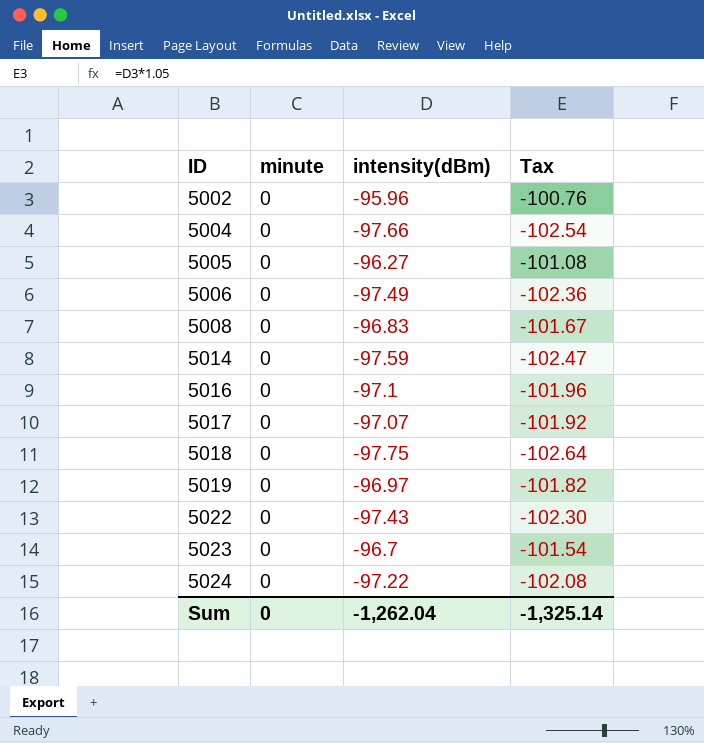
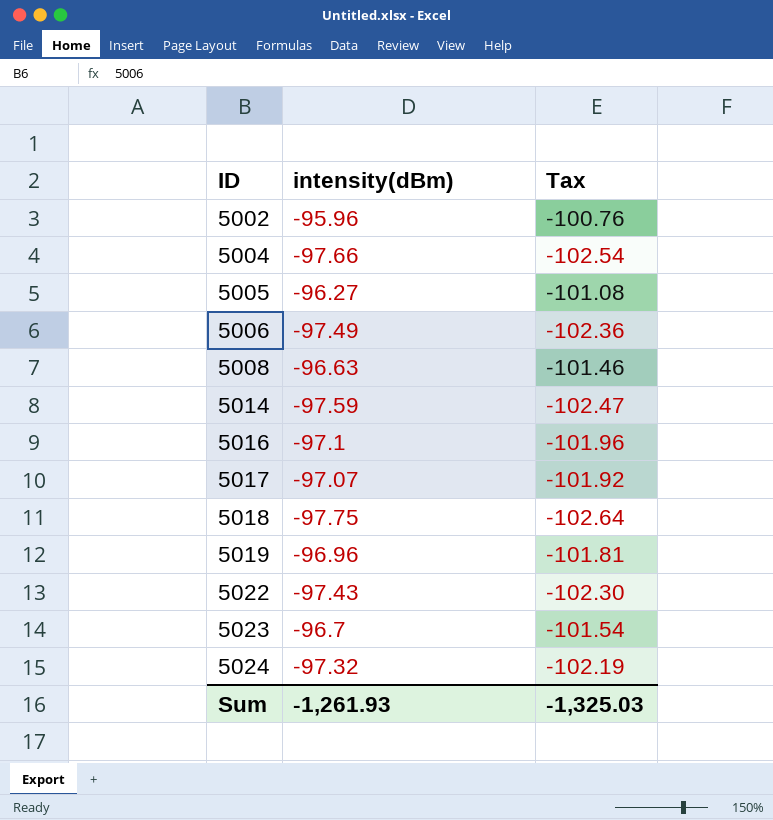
column minute | position: 2 -> none
5008 | intensity(dBm): -96.83 -> -96.63
5008 | Tax: -101.67 -> -101.46
5019 | intensity(dBm): -96.97 -> -96.96
5019 | Tax: -101.82 -> -101.81
5024 | intensity(dBm): -97.22 -> -97.32
5024 | Tax: -102.08 -> -102.19
Sum | intensity(dBm): -1,262.04 -> -1,261.93
Sum | Tax: -1,325.14 -> -1,325.03

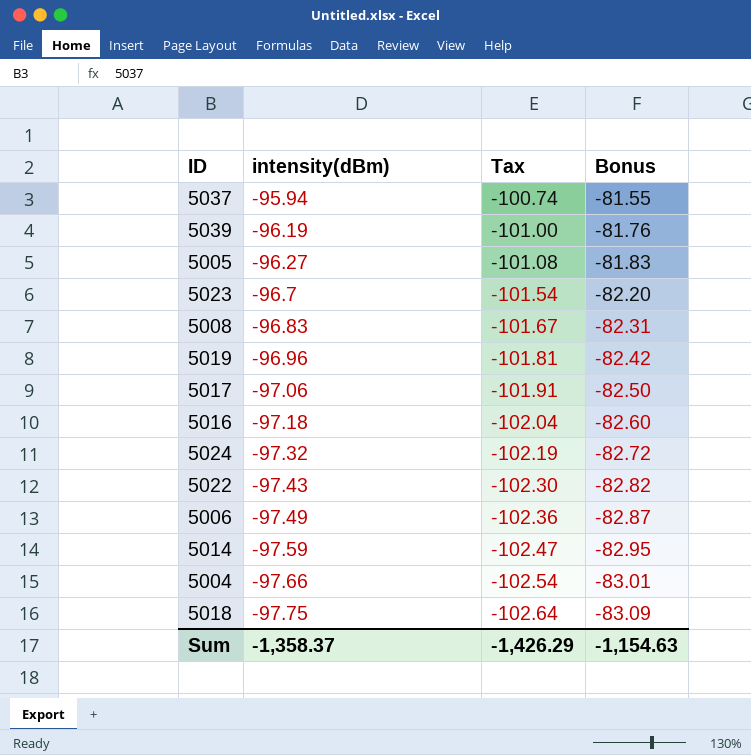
row order: ID ascending -> intensity(dBm) descending
column Bonus | formula: none -> [intensity(dBm)] * 0.85
row 5002: -95.96 | -100.76 -> none
row 5037: none -> -95.94 | -100.74 | -81.55
row 5039: none -> -96.19 | -101.00 | -81.76
5008 | intensity(dBm): -96.63 -> -96.83
5008 | Tax: -101.46 -> -101.67
5017 | intensity(dBm): -97.07 -> -97.06
5017 | Tax: -101.92 -> -101.91
5016 | intensity(dBm): -97.1 -> -97.18
5016 | Tax: -101.96 -> -102.04
Sum | intensity(dBm): -1,261.93 -> -1,358.37
Sum | Tax: -1,325.03 -> -1,426.29

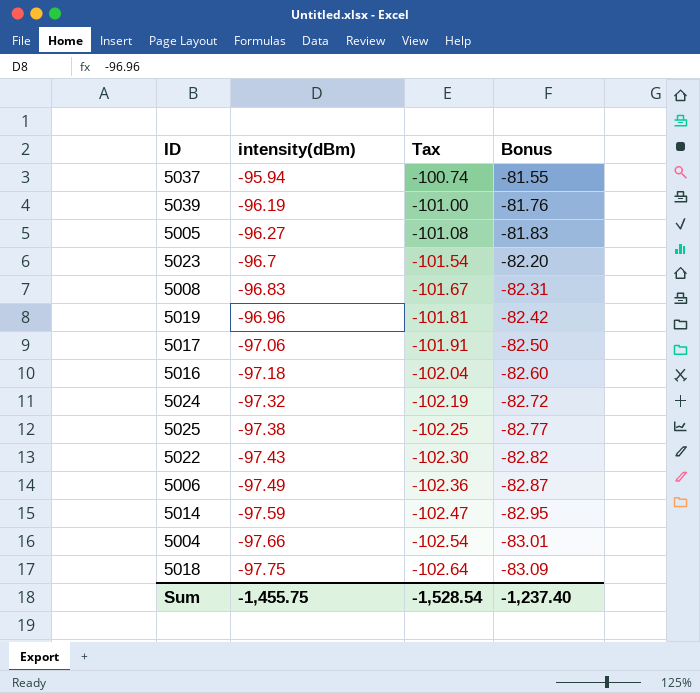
row 5025: none -> -97.38 | -102.25 | -82.77
Sum | intensity(dBm): -1,358.37 -> -1,455.75
Sum | Tax: -1,426.29 -> -1,528.54
Sum | Bonus: -1,154.63 -> -1,237.40

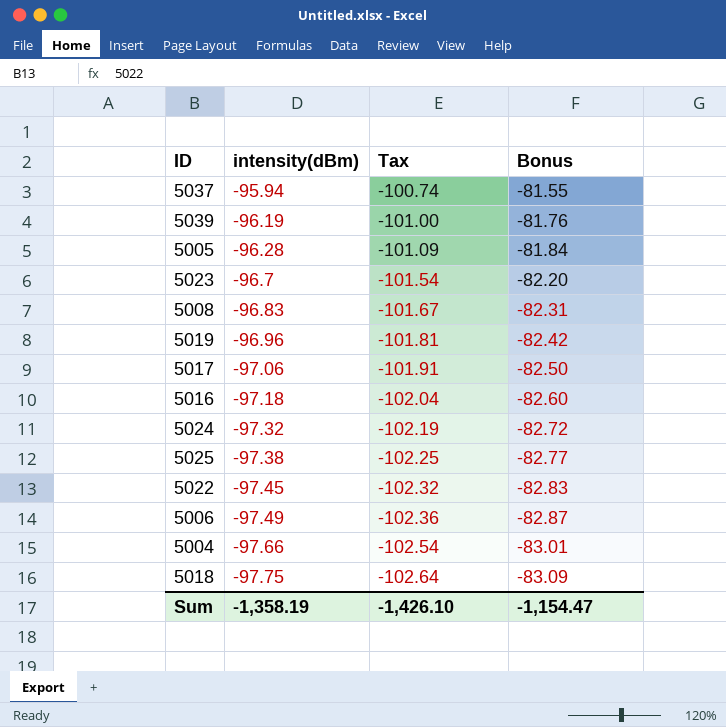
row 5014: -97.59 | -102.47 | -82.95 -> none
5005 | intensity(dBm): -96.27 -> -96.28
5005 | Tax: -101.08 -> -101.09
5005 | Bonus: -81.83 -> -81.84
5022 | intensity(dBm): -97.43 -> -97.45
5022 | Tax: -102.30 -> -102.32
5022 | Bonus: -82.82 -> -82.83
Sum | intensity(dBm): -1,455.75 -> -1,358.19
Sum | Tax: -1,528.54 -> -1,426.10
Sum | Bonus: -1,237.40 -> -1,154.47

